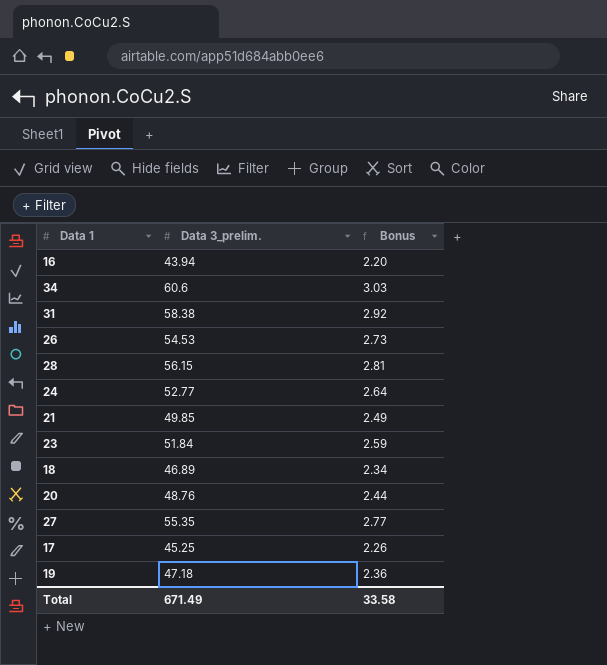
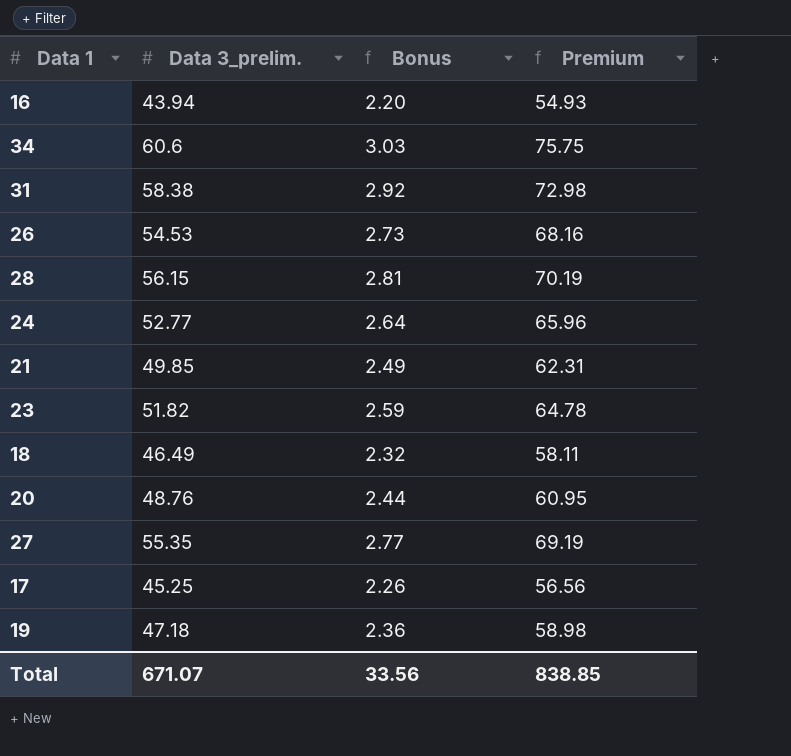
column Premium | formula: none -> [Data 3_prelim.] * 1.25
23 | Data 3_prelim.: 51.84 -> 51.82
18 | Data 3_prelim.: 46.89 -> 46.49
18 | Bonus: 2.34 -> 2.32
Total | Data 3_prelim.: 671.49 -> 671.07
Total | Bonus: 33.58 -> 33.56

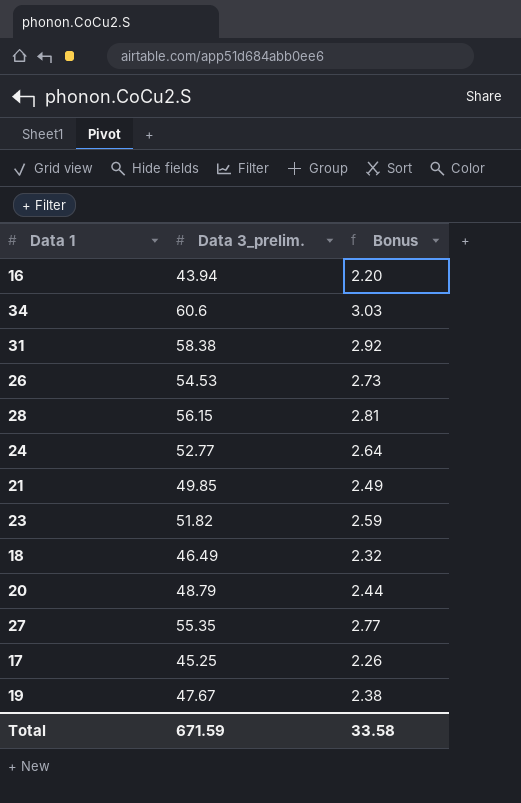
column Premium | formula: [Data 3_prelim.] * 1.25 -> none
20 | Data 3_prelim.: 48.76 -> 48.79
19 | Data 3_prelim.: 47.18 -> 47.67
19 | Bonus: 2.36 -> 2.38
Total | Data 3_prelim.: 671.07 -> 671.59
Total | Bonus: 33.56 -> 33.58

